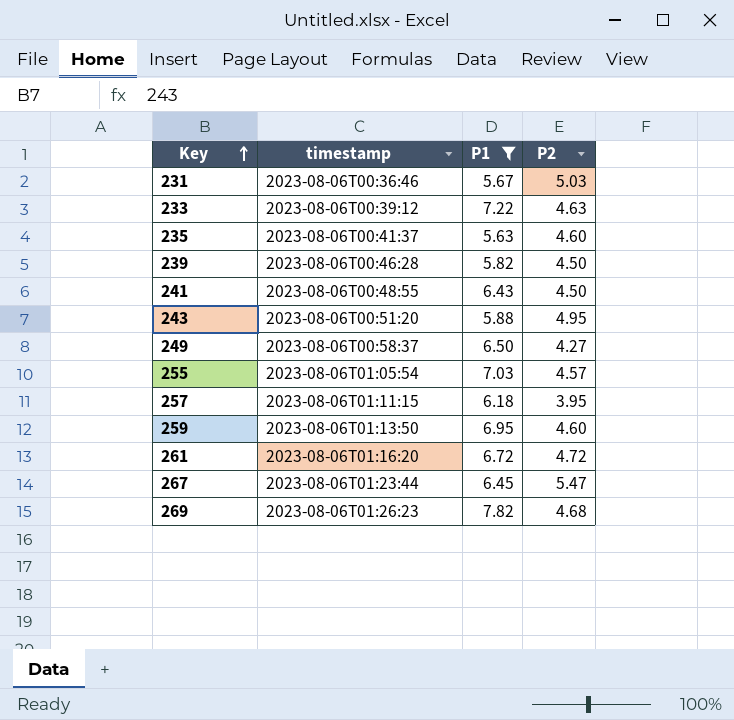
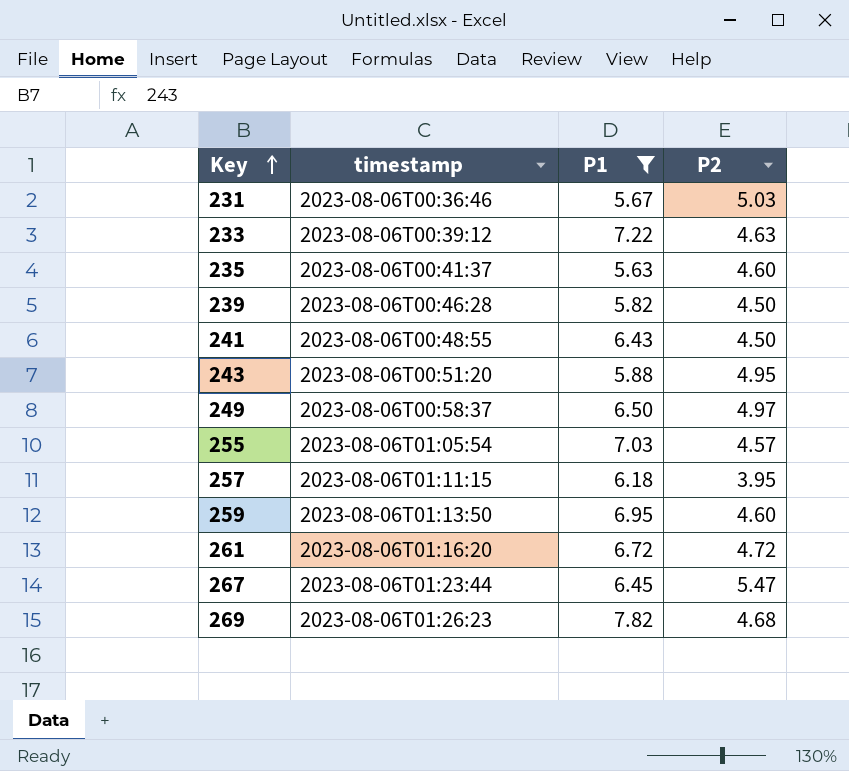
249 | P2: 4.27 -> 4.97

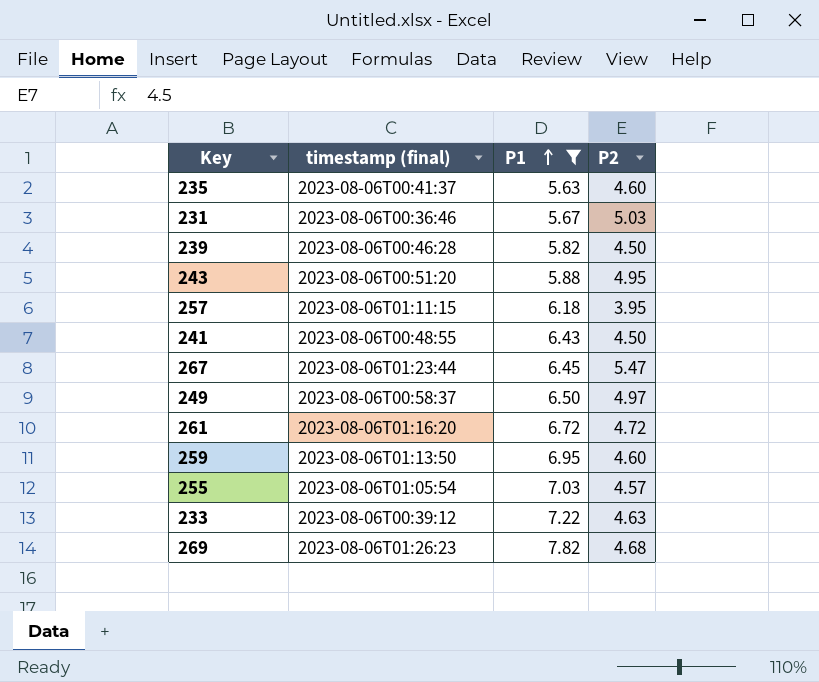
row order: Key ascending -> P1 ascending
column name: timestamp -> timestamp (final)

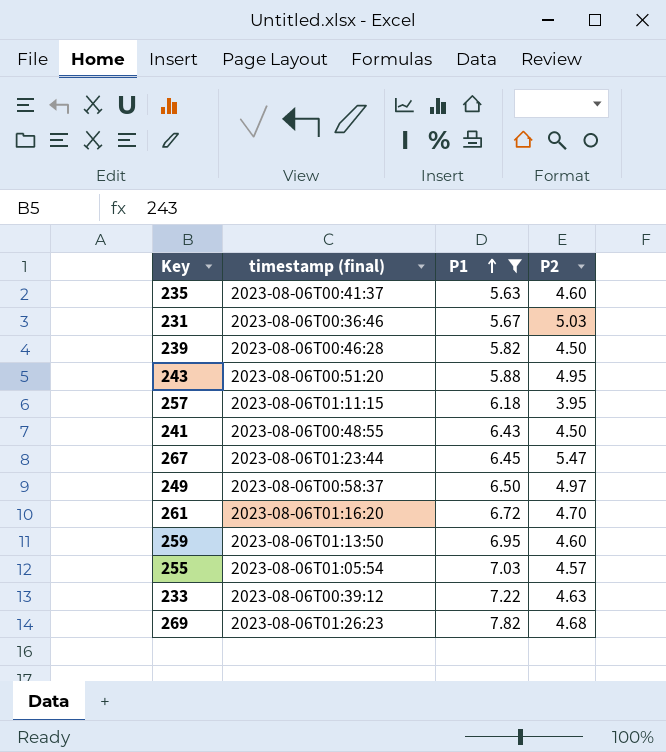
261 | P2: 4.72 -> 4.70

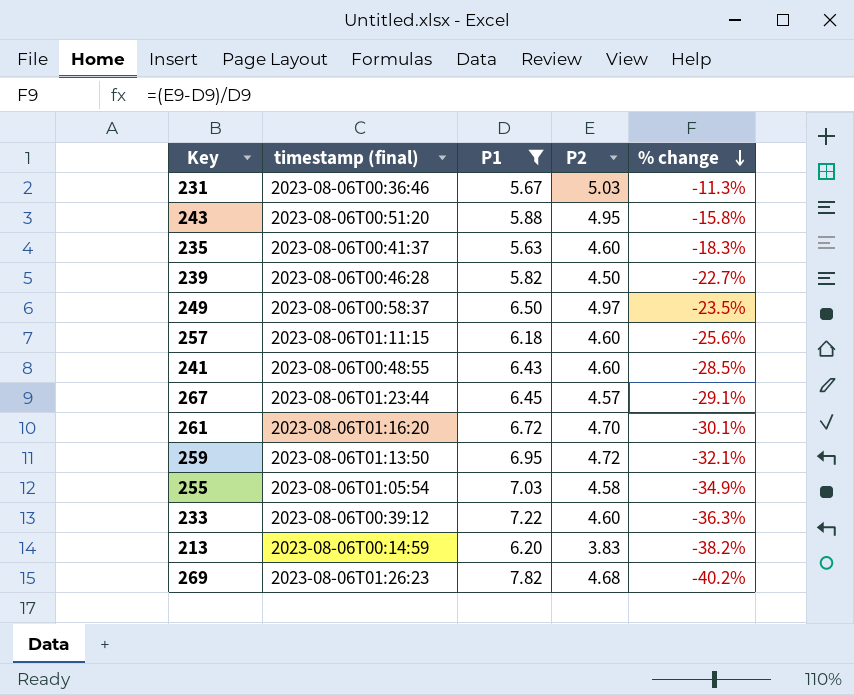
row order: P1 ascending -> % change descending
column % change | formula: none -> ([P2] - [P1]) / [P1]
257 | P2: 3.95 -> 4.60
241 | P2: 4.50 -> 4.60
267 | P2: 5.47 -> 4.57
259 | P2: 4.60 -> 4.72
255 | P2: 4.57 -> 4.58
233 | P2: 4.63 -> 4.60
row 213: none -> 2023-08-06T00:14:59 | 6.20 | 3.83 | -38.2%

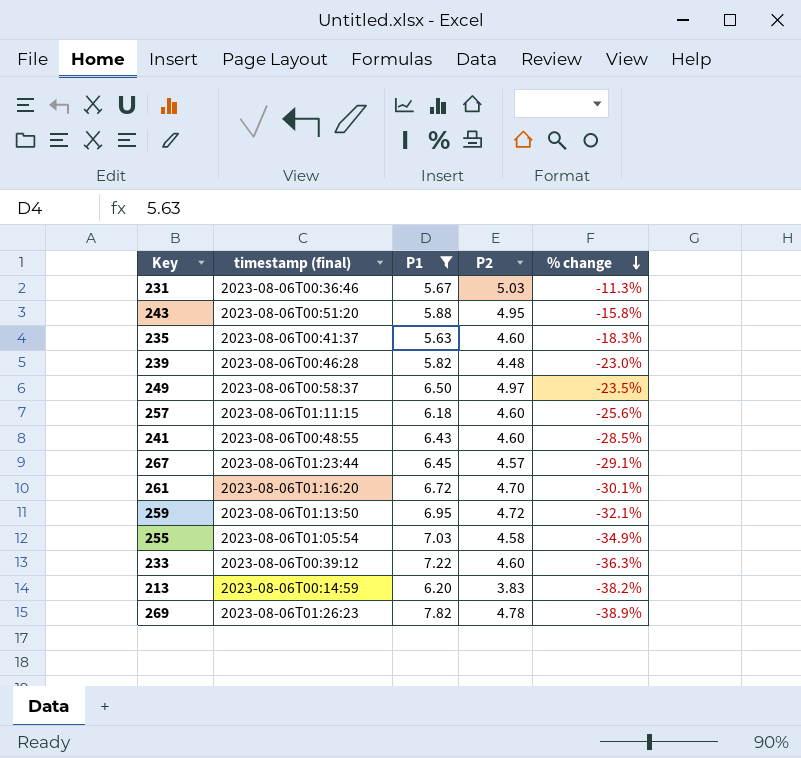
239 | P2: 4.50 -> 4.48
239 | % change: -22.7% -> -23.0%
269 | P2: 4.68 -> 4.78
269 | % change: -40.2% -> -38.9%

